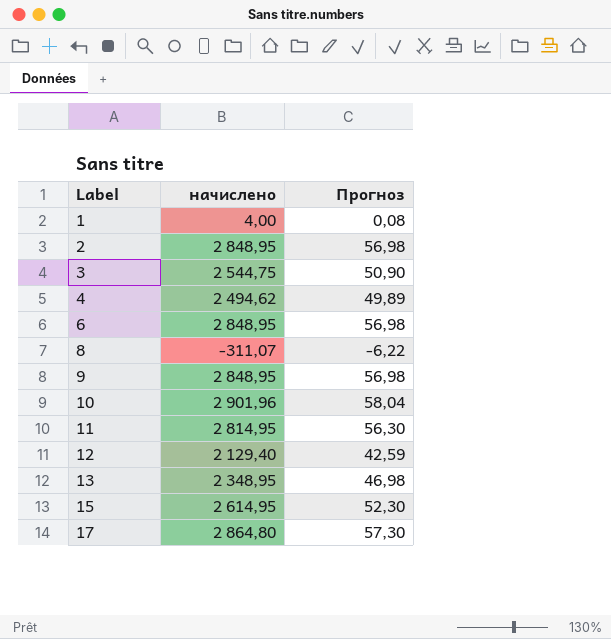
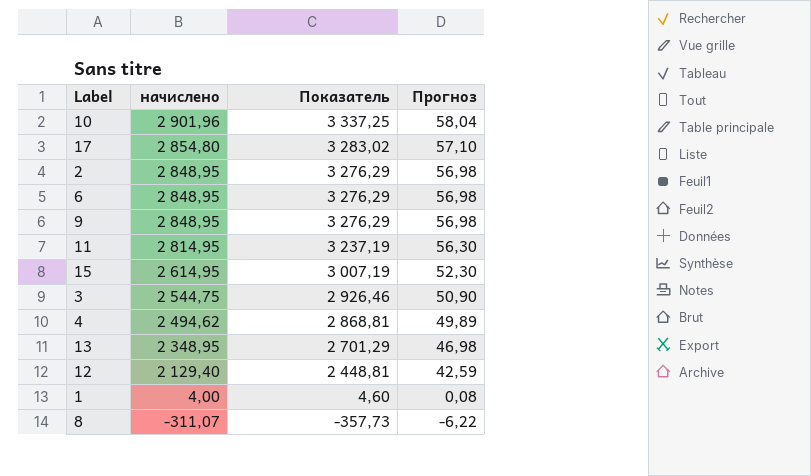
row order: Label ascending -> начислено descending
column Показатель | formula: none -> [начислено] * 1,15
17 | начислено: 2 864,80 -> 2 854,80
17 | Прогноз: 57,30 -> 57,10

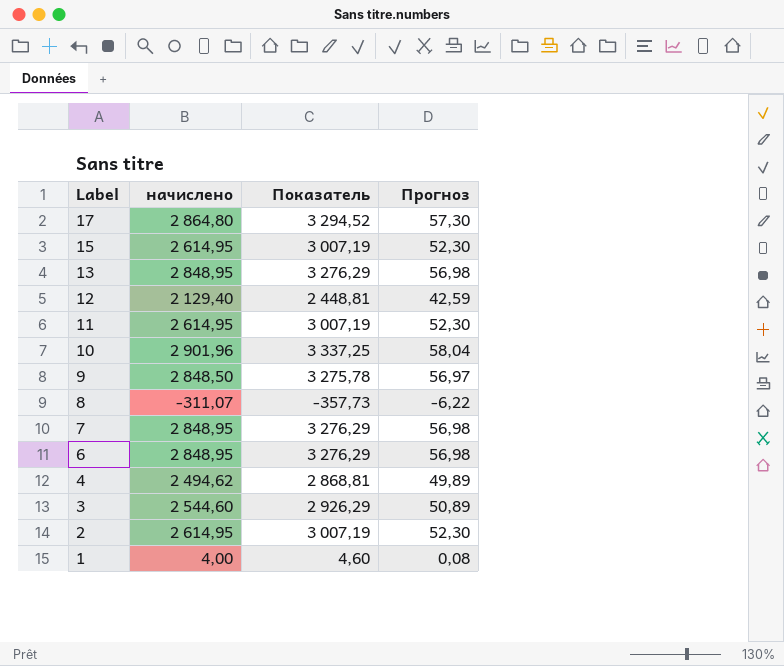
row order: начислено descending -> Label descending
17 | начислено: 2 854,80 -> 2 864,80
17 | Показатель: 3 283,02 -> 3 294,52
17 | Прогноз: 57,10 -> 57,30
13 | начислено: 2 348,95 -> 2 848,95
13 | Показатель: 2 701,29 -> 3 276,29
13 | Прогноз: 46,98 -> 56,98
11 | начислено: 2 814,95 -> 2 614,95
11 | Показатель: 3 237,19 -> 3 007,19
11 | Прогноз: 56,30 -> 52,30
9 | начислено: 2 848,95 -> 2 848,50
9 | Показатель: 3 276,29 -> 3 275,78
9 | Прогноз: 56,98 -> 56,97
row 7: none -> 2 848,95 | 3 276,29 | 56,98
3 | начислено: 2 544,75 -> 2 544,60
3 | Показатель: 2 926,46 -> 2 926,29
3 | Прогноз: 50,90 -> 50,89
2 | начислено: 2 848,95 -> 2 614,95
2 | Показатель: 3 276,29 -> 3 007,19
2 | Прогноз: 56,98 -> 52,30

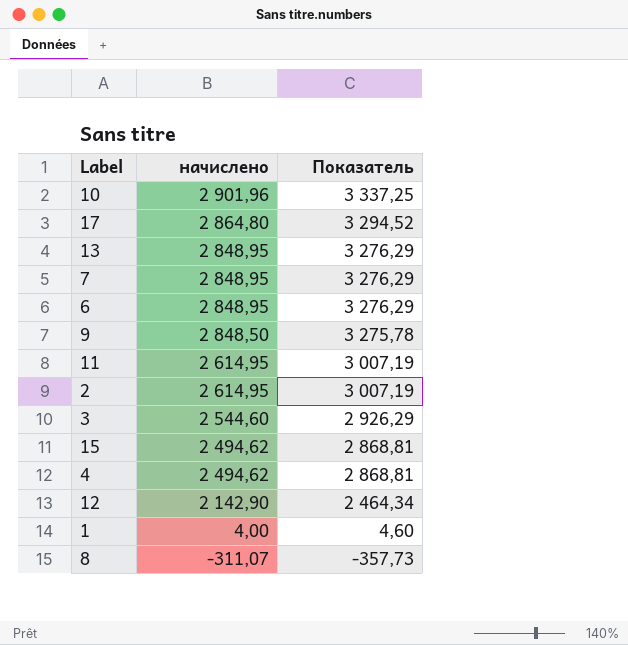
row order: Label descending -> начислено descending
column Прогноз | formula: [начислено] * 0,02 -> none
15 | начислено: 2 614,95 -> 2 494,62
15 | Показатель: 3 007,19 -> 2 868,81
12 | начислено: 2 129,40 -> 2 142,90
12 | Показатель: 2 448,81 -> 2 464,34

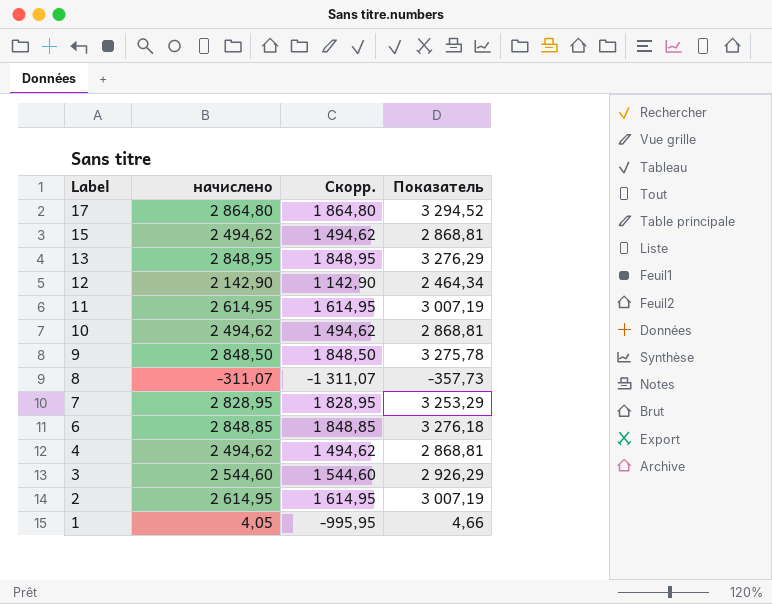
row order: начислено descending -> Label descending
column Скорр. | formula: none -> [начислено] - 1000
10 | начислено: 2 901,96 -> 2 494,62
10 | Показатель: 3 337,25 -> 2 868,81
7 | начислено: 2 848,95 -> 2 828,95
7 | Показатель: 3 276,29 -> 3 253,29
6 | начислено: 2 848,95 -> 2 848,85
6 | Показатель: 3 276,29 -> 3 276,18
1 | начислено: 4,00 -> 4,05
1 | Показатель: 4,60 -> 4,66

